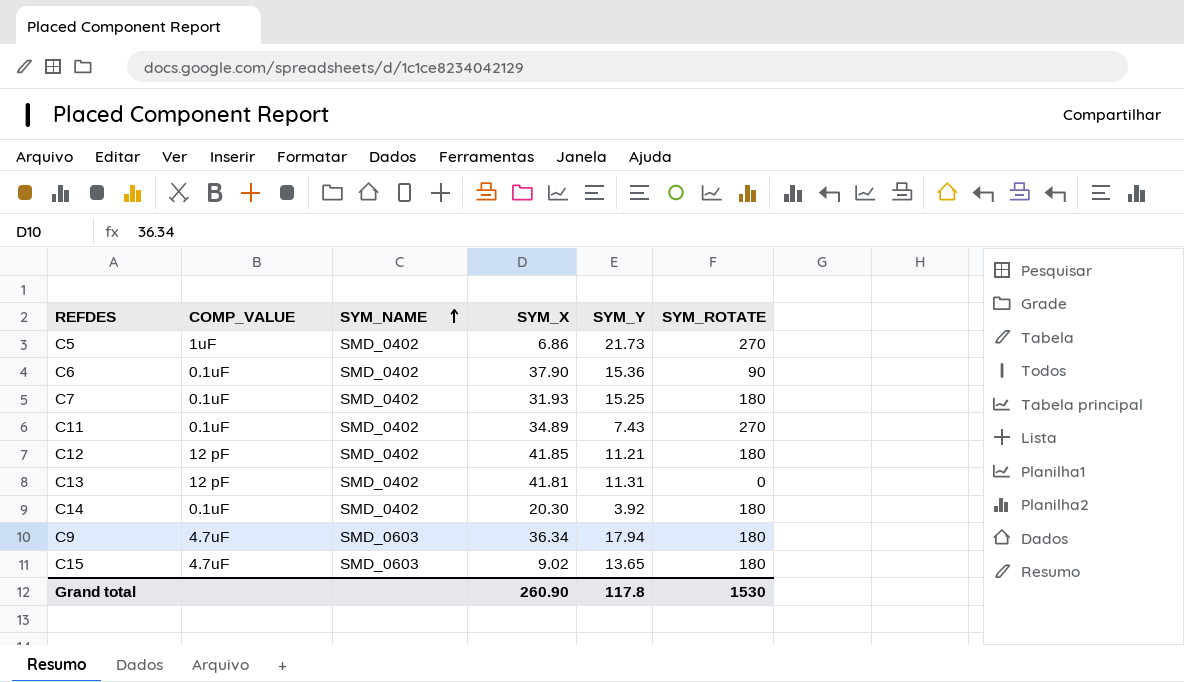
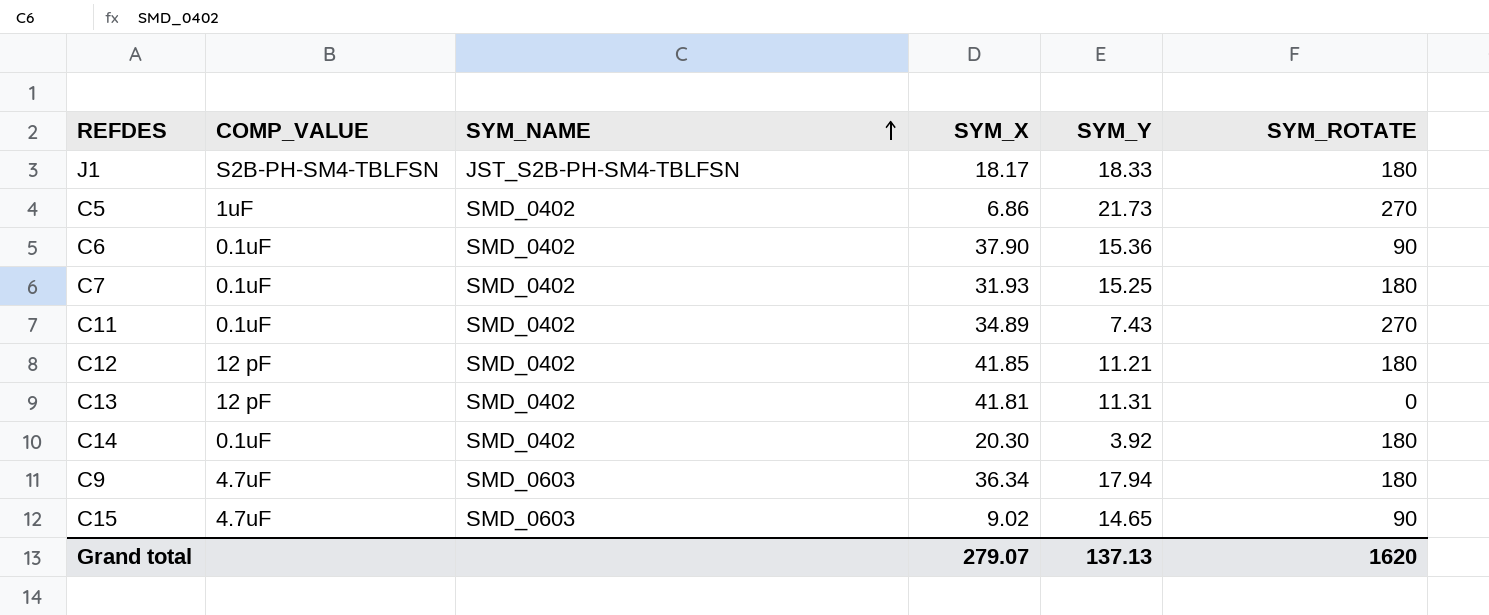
row J1: none -> S2B-PH-SM4-TBLFSN | JST_S2B-PH-SM4-TBLFSN | 18.17 | 18.33 | 180
C15 | SYM_Y: 13.65 -> 14.65
C15 | SYM_ROTATE: 180 -> 90
Grand total | SYM_X: 260.90 -> 279.07
Grand total | SYM_Y: 117.8 -> 137.13
Grand total | SYM_ROTATE: 1530 -> 1620

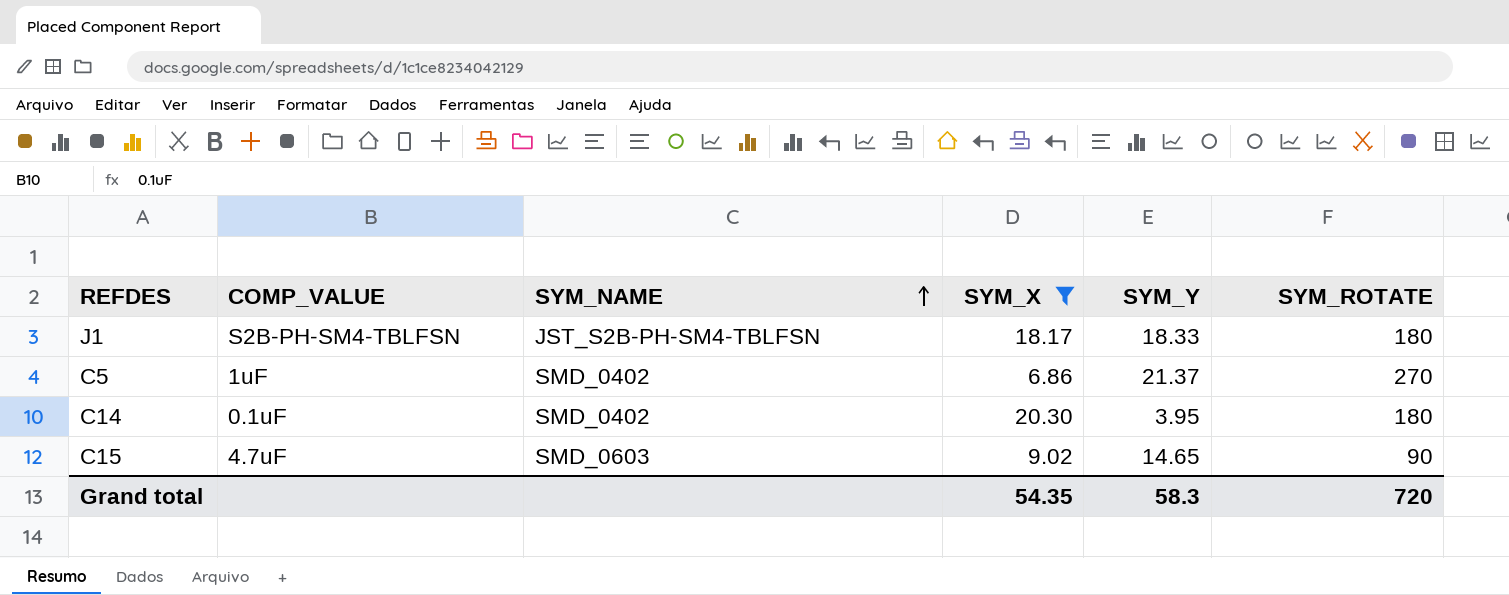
filter: none -> SYM_X <= 20.30
C5 | SYM_Y: 21.73 -> 21.37
C14 | SYM_Y: 3.92 -> 3.95
Grand total | SYM_X: 279.07 -> 54.35
Grand total | SYM_Y: 137.13 -> 58.3
Grand total | SYM_ROTATE: 1620 -> 720

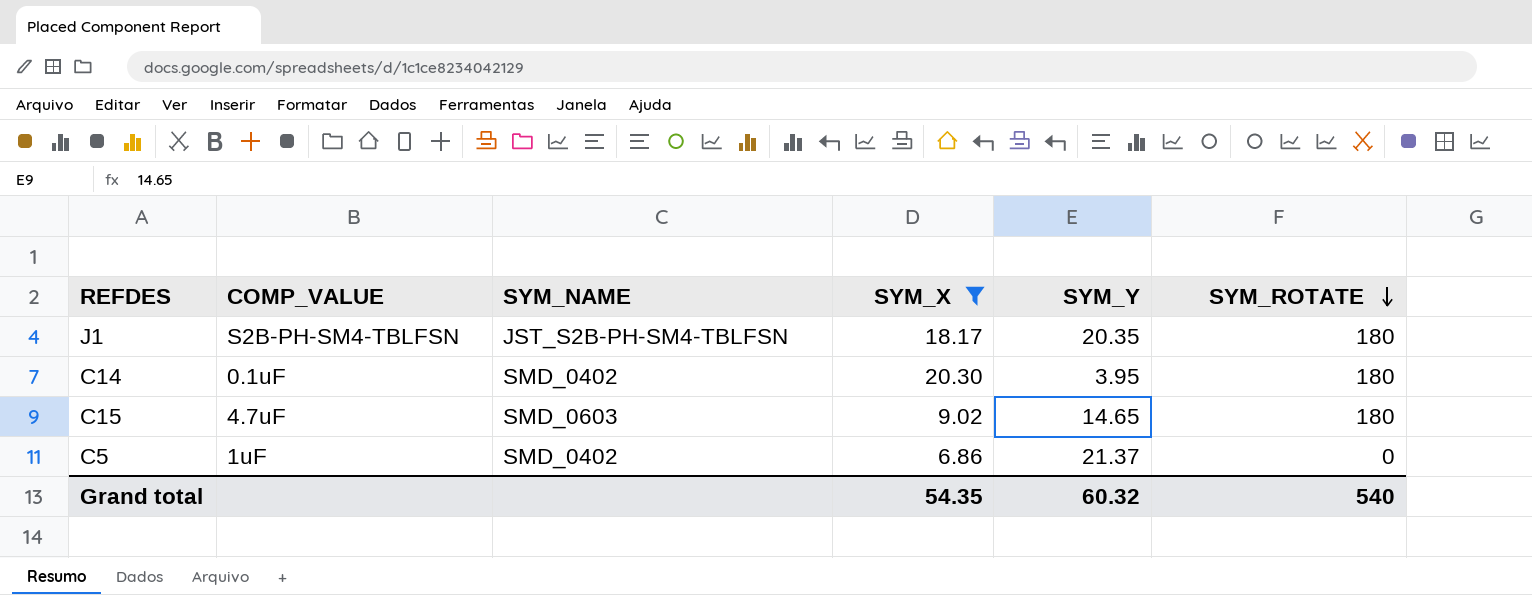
row order: SYM_NAME ascending -> SYM_ROTATE descending
J1 | SYM_Y: 18.33 -> 20.35
C15 | SYM_ROTATE: 90 -> 180
C5 | SYM_ROTATE: 270 -> 0
Grand total | SYM_Y: 58.3 -> 60.32
Grand total | SYM_ROTATE: 720 -> 540

